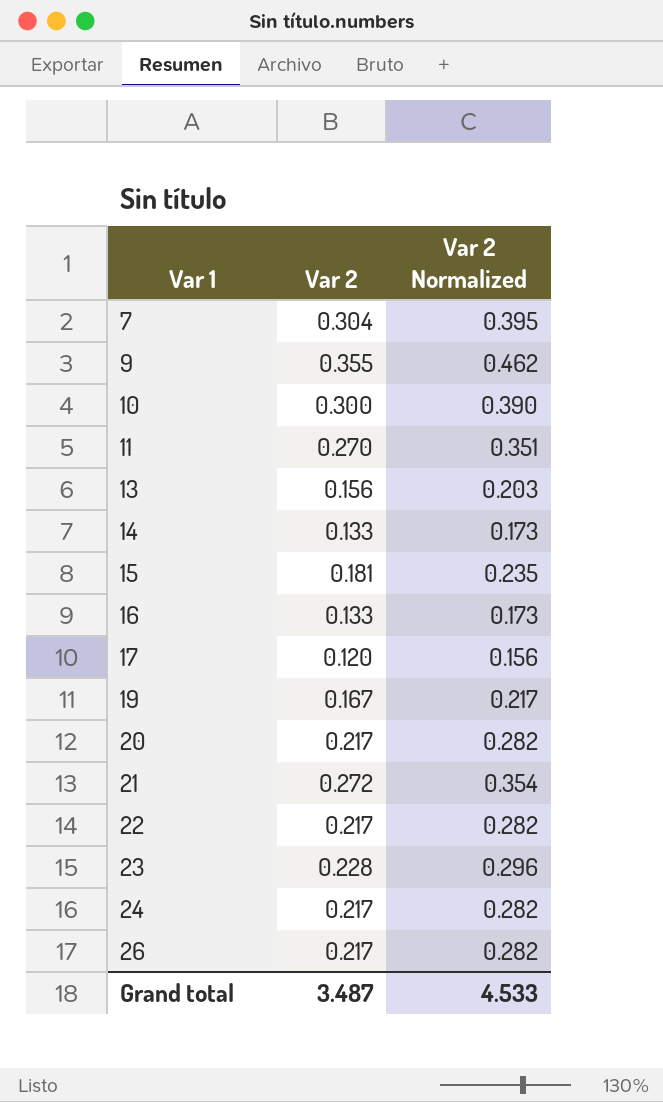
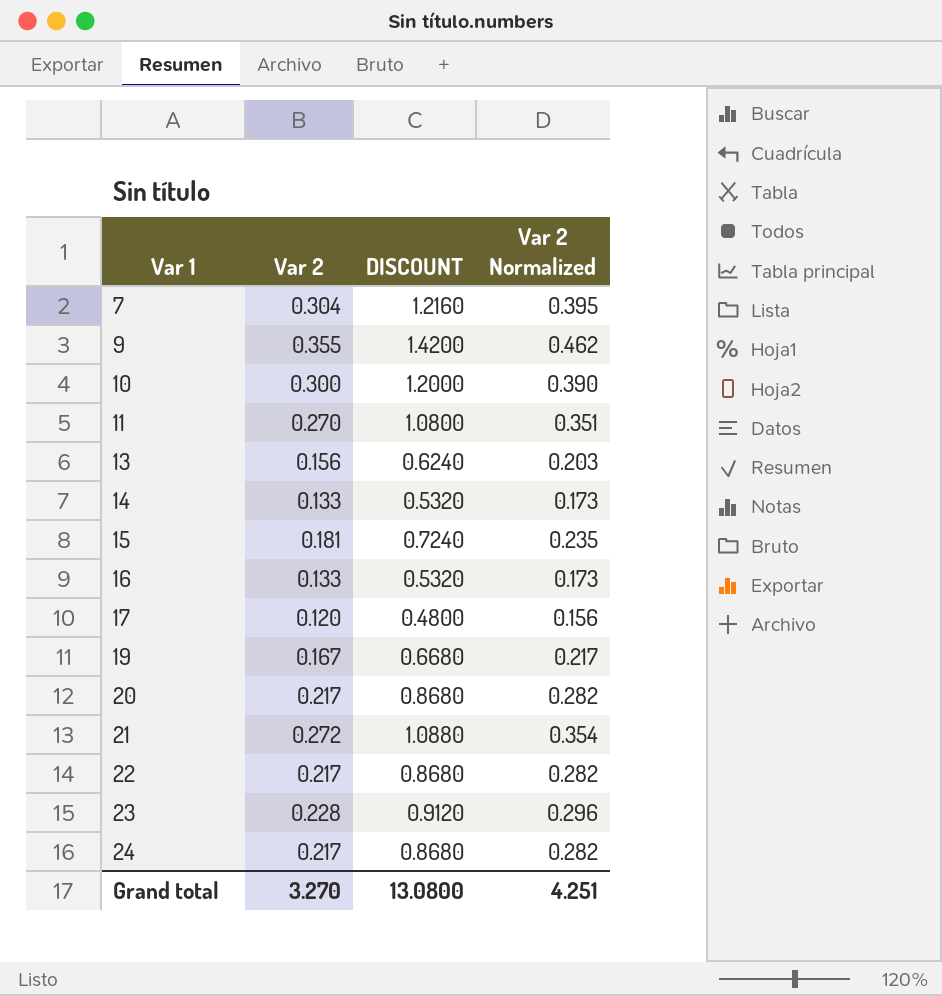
column DISCOUNT | formula: none -> [Var 2] * 4
row 26: 0.217 | 0.282 -> none
Grand total | Var 2: 3.487 -> 3.270
Grand total | Var 2 Normalized: 4.533 -> 4.251

